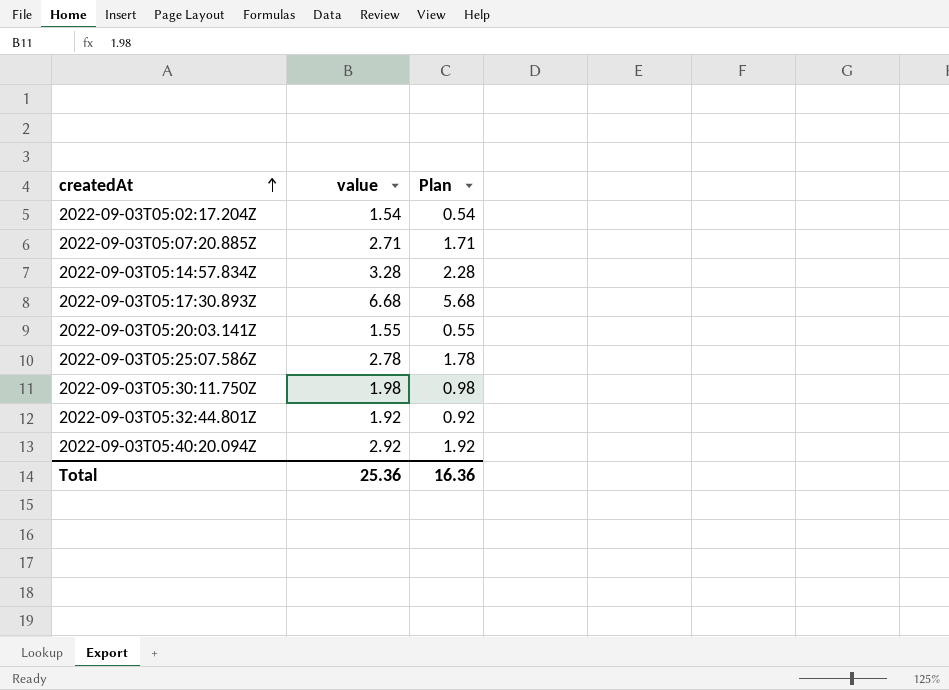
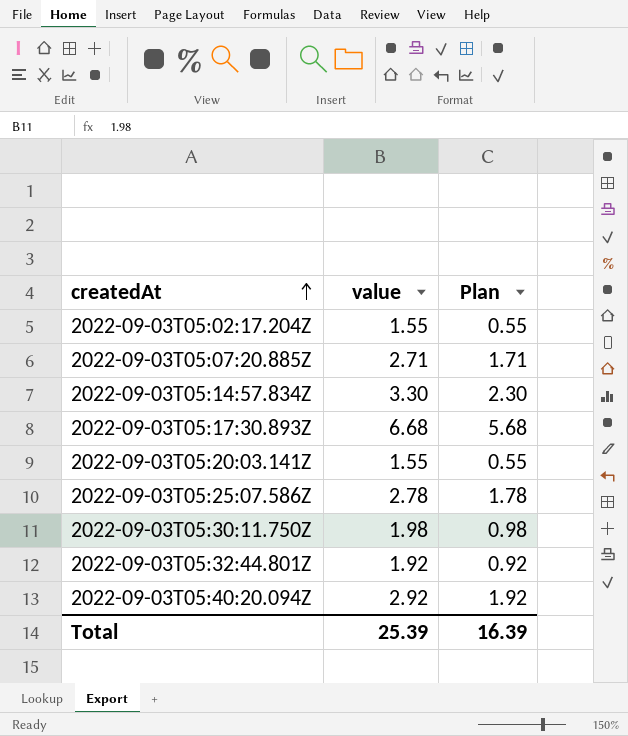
2022-09-03T05:02:17.204Z | value: 1.54 -> 1.55
2022-09-03T05:02:17.204Z | Plan: 0.54 -> 0.55
2022-09-03T05:14:57.834Z | value: 3.28 -> 3.30
2022-09-03T05:14:57.834Z | Plan: 2.28 -> 2.30
Total | value: 25.36 -> 25.39
Total | Plan: 16.36 -> 16.39

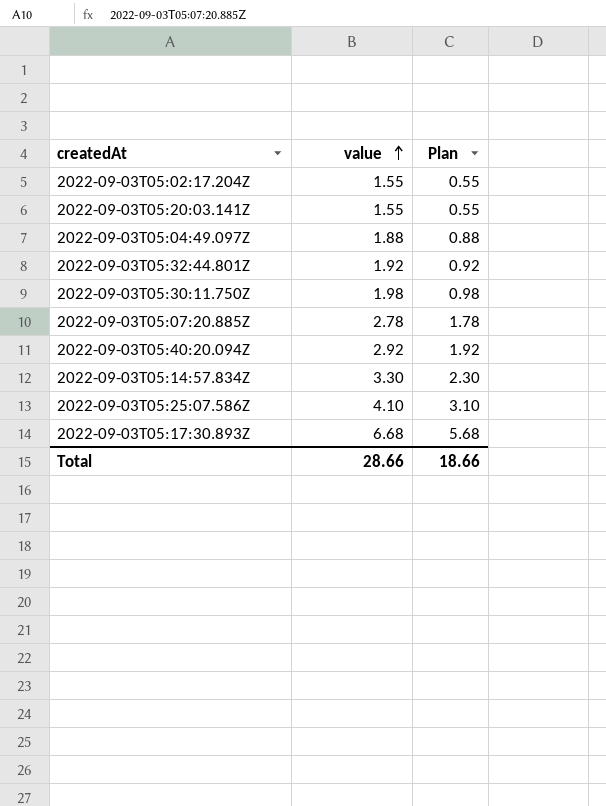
row order: createdAt ascending -> value ascending
row 2022-09-03T05:04:49.097Z: none -> 1.88 | 0.88
2022-09-03T05:07:20.885Z | value: 2.71 -> 2.78
2022-09-03T05:07:20.885Z | Plan: 1.71 -> 1.78
2022-09-03T05:25:07.586Z | value: 2.78 -> 4.10
2022-09-03T05:25:07.586Z | Plan: 1.78 -> 3.10
Total | value: 25.39 -> 28.66
Total | Plan: 16.39 -> 18.66

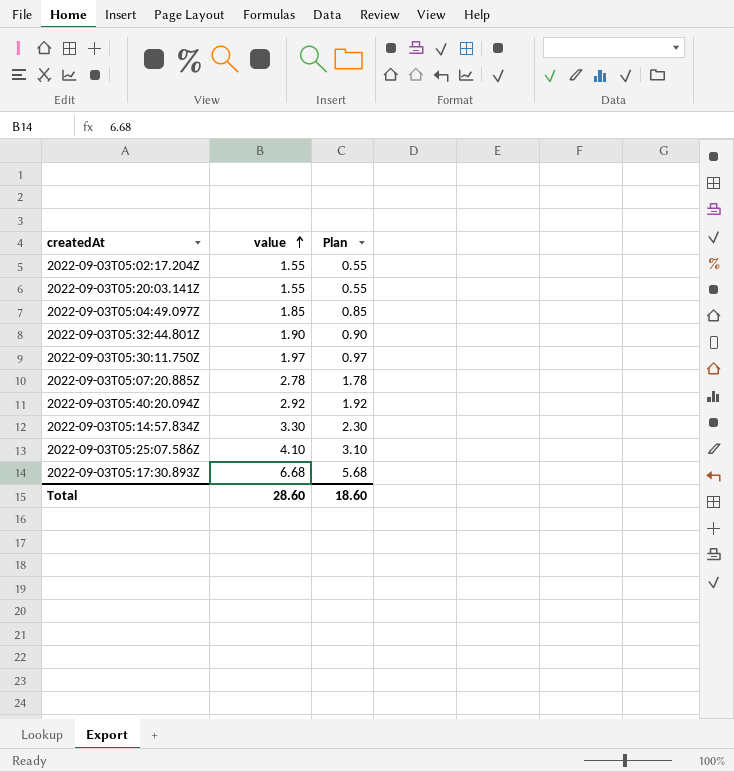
2022-09-03T05:04:49.097Z | value: 1.88 -> 1.85
2022-09-03T05:04:49.097Z | Plan: 0.88 -> 0.85
2022-09-03T05:32:44.801Z | value: 1.92 -> 1.90
2022-09-03T05:32:44.801Z | Plan: 0.92 -> 0.90
2022-09-03T05:30:11.750Z | value: 1.98 -> 1.97
2022-09-03T05:30:11.750Z | Plan: 0.98 -> 0.97
Total | value: 28.66 -> 28.60
Total | Plan: 18.66 -> 18.60

